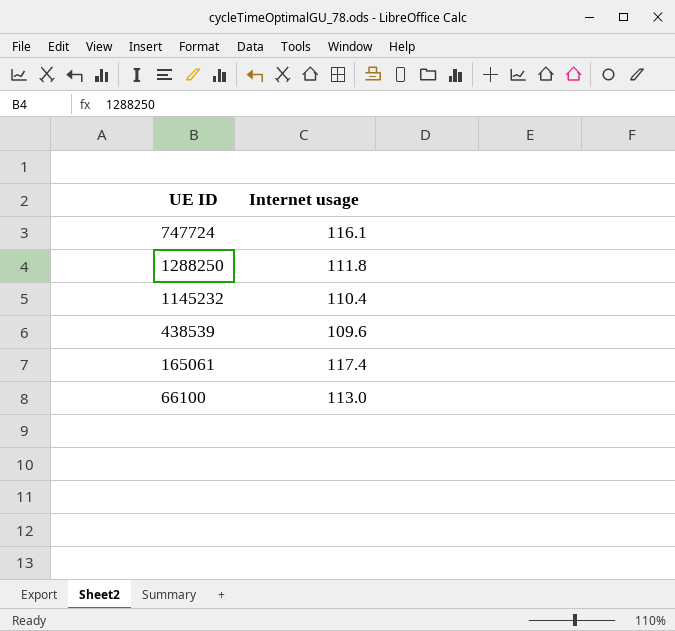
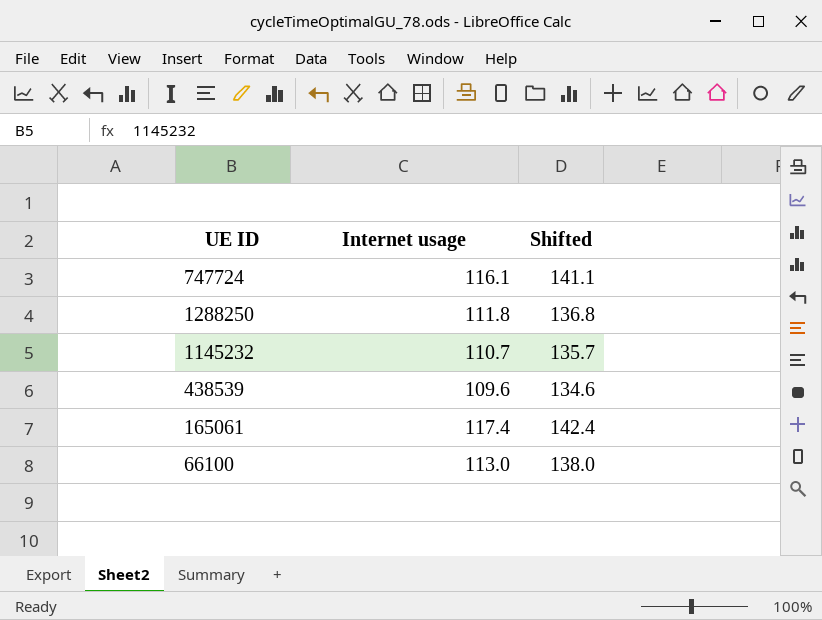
column Shifted | formula: none -> [Internet usage] + 25
1145232 | Internet usage: 110.4 -> 110.7

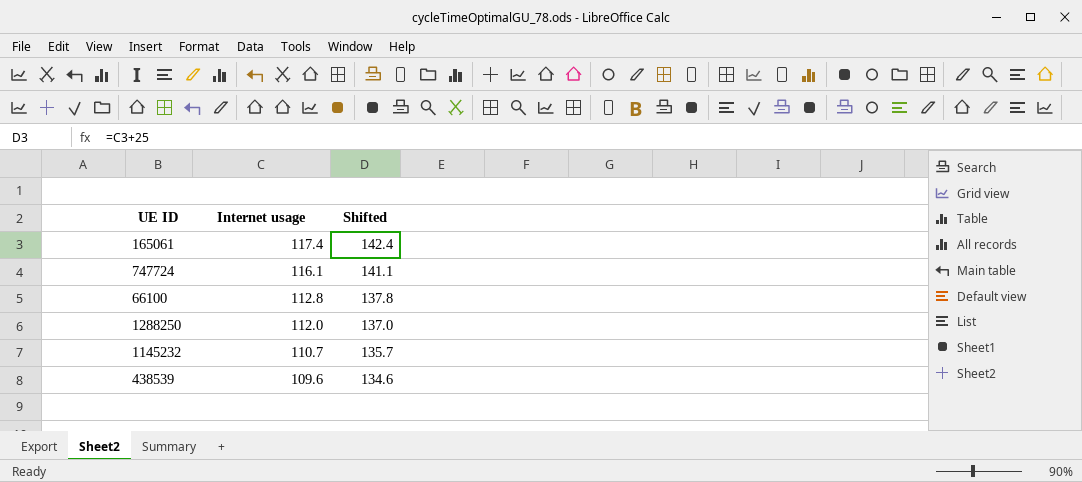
row order: none -> Internet usage descending
66100 | Internet usage: 113.0 -> 112.8
66100 | Shifted: 138.0 -> 137.8
1288250 | Internet usage: 111.8 -> 112.0
1288250 | Shifted: 136.8 -> 137.0

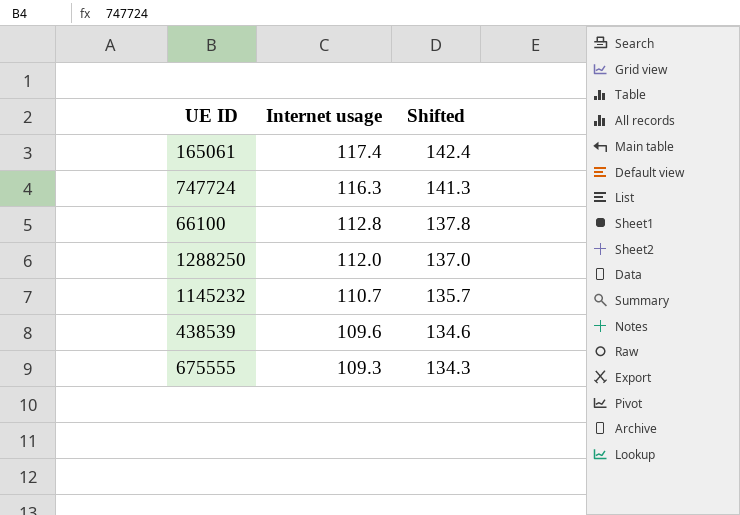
747724 | Internet usage: 116.1 -> 116.3
747724 | Shifted: 141.1 -> 141.3
row 675555: none -> 109.3 | 134.3

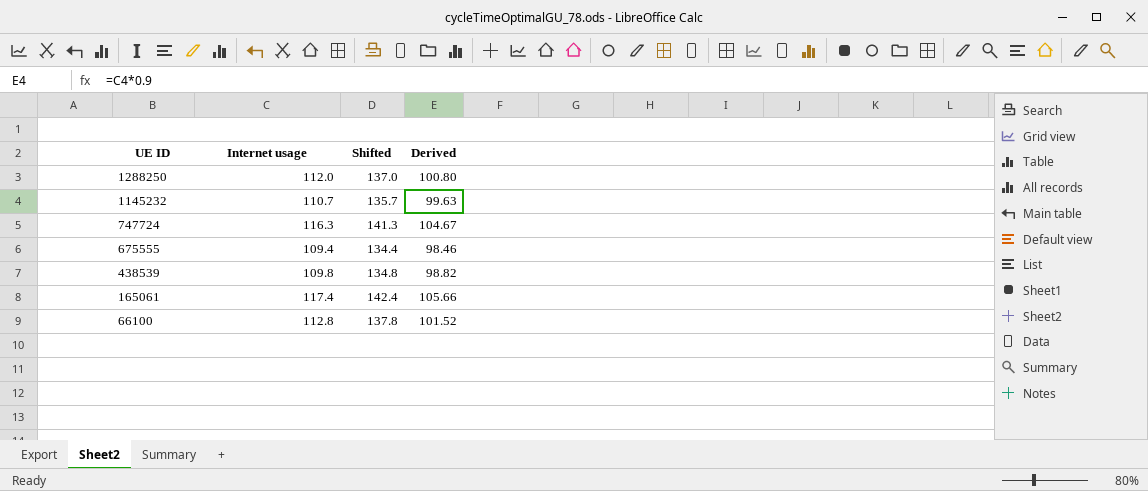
row order: Internet usage descending -> UE ID descending
column Derived | formula: none -> [Internet usage] * 0.9
675555 | Internet usage: 109.3 -> 109.4
675555 | Shifted: 134.3 -> 134.4
438539 | Internet usage: 109.6 -> 109.8
438539 | Shifted: 134.6 -> 134.8

